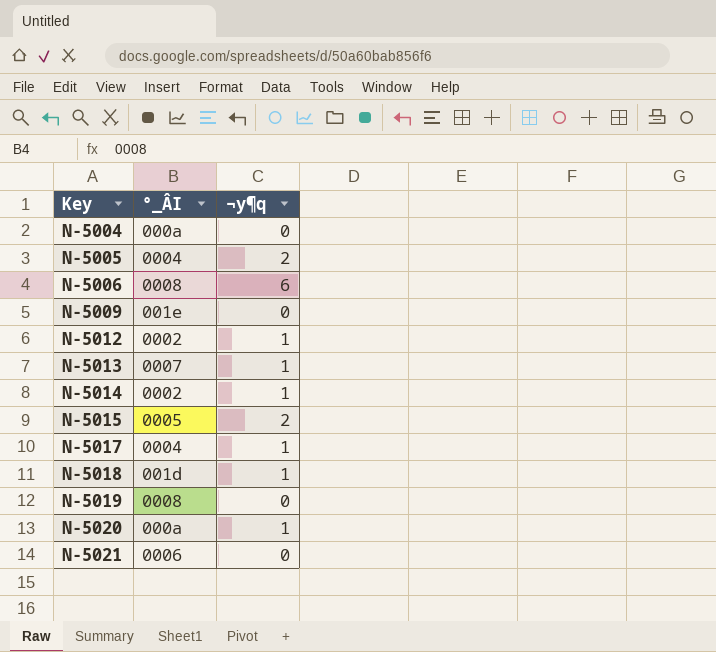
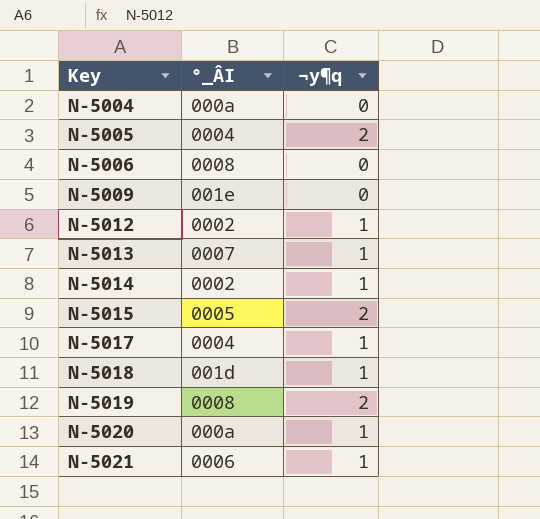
N-5006 | ¬y¶q: 6 -> 0
N-5019 | ¬y¶q: 0 -> 2
N-5021 | ¬y¶q: 0 -> 1

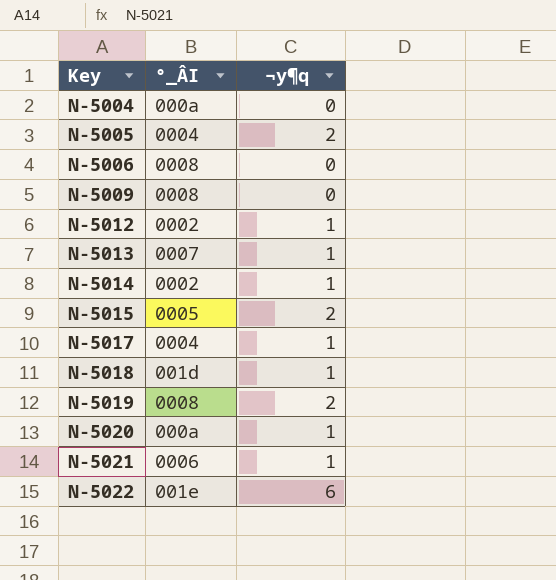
N-5009 | °_ÂI: 001e -> 0008
row N-5022: none -> 001e | 6

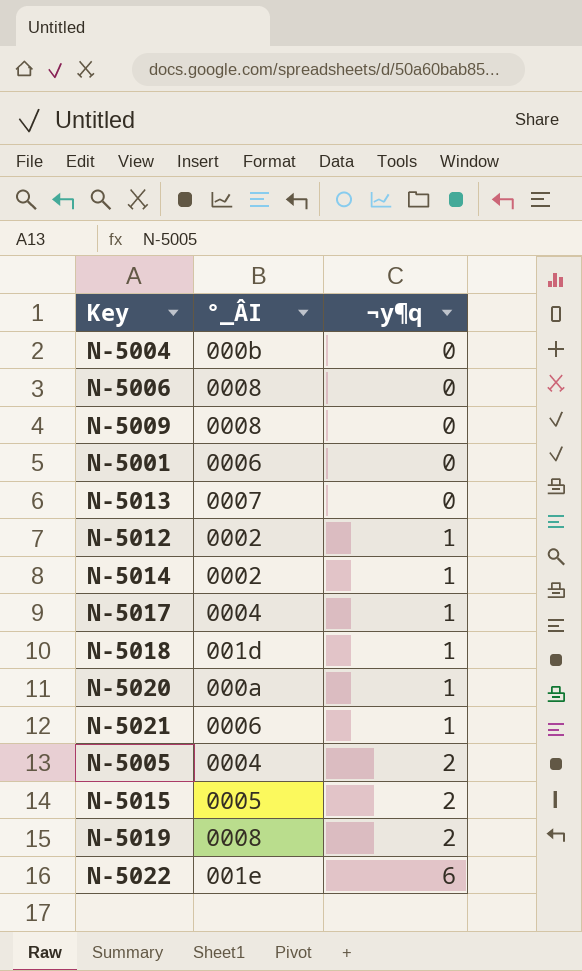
row order: Key ascending -> ¬y¶q ascending
N-5004 | °_ÂI: 000a -> 000b
row N-5001: none -> 0006 | 0
N-5013 | ¬y¶q: 1 -> 0

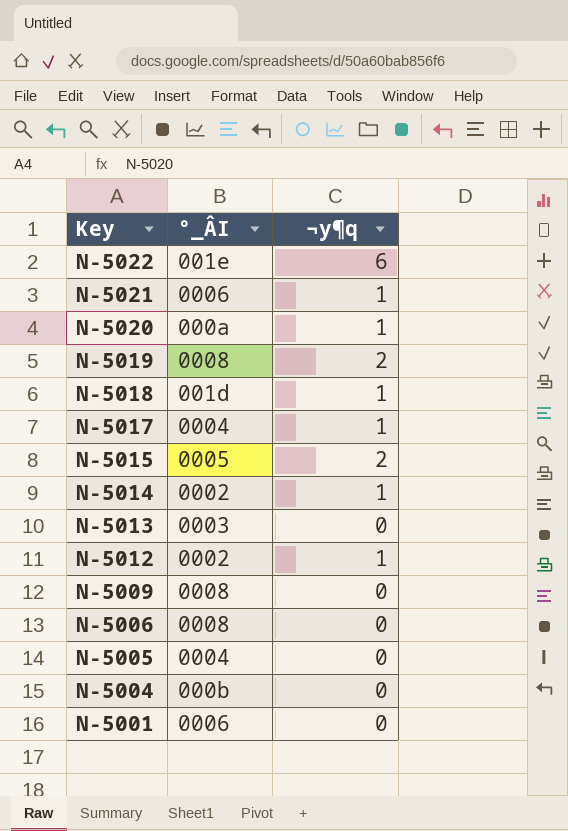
row order: ¬y¶q ascending -> Key descending
N-5013 | °_ÂI: 0007 -> 0003
N-5005 | ¬y¶q: 2 -> 0

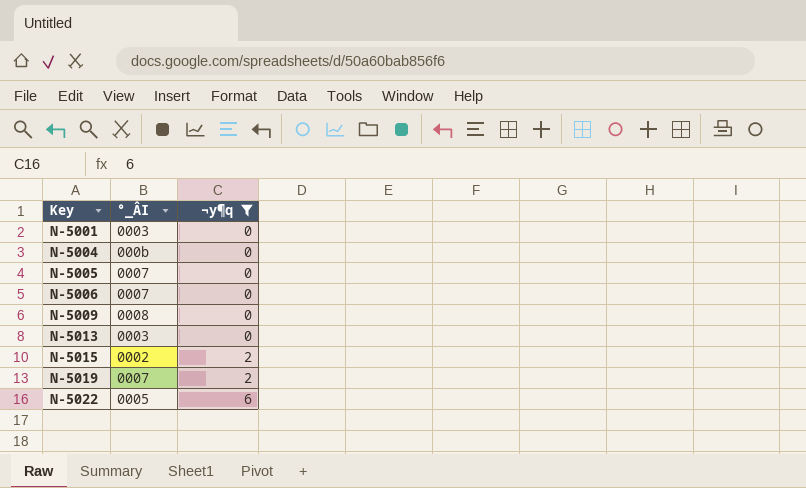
filter: none -> ¬y¶q != 1
row order: Key descending -> Key ascending
N-5001 | °_ÂI: 0006 -> 0003
N-5005 | °_ÂI: 0004 -> 0007
N-5006 | °_ÂI: 0008 -> 0007
N-5015 | °_ÂI: 0005 -> 0002
N-5019 | °_ÂI: 0008 -> 0007
N-5022 | °_ÂI: 001e -> 0005

